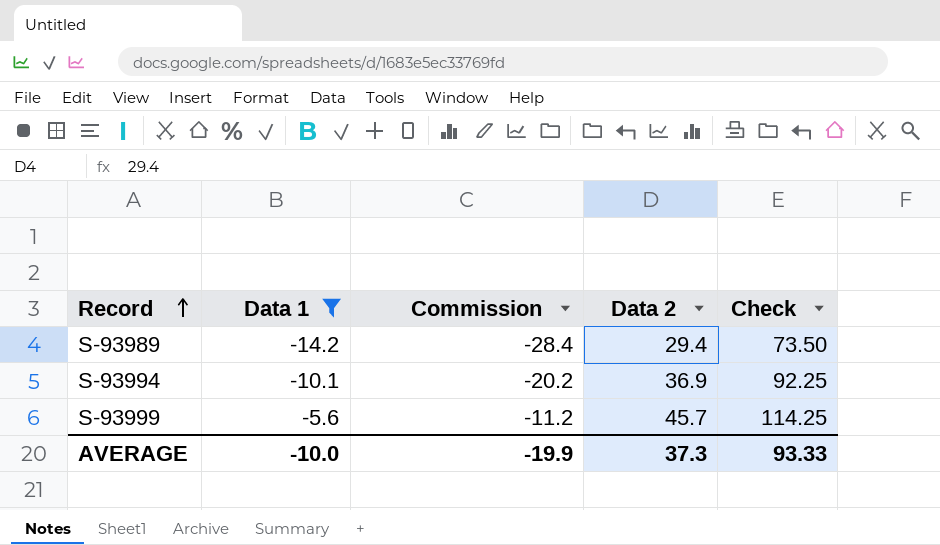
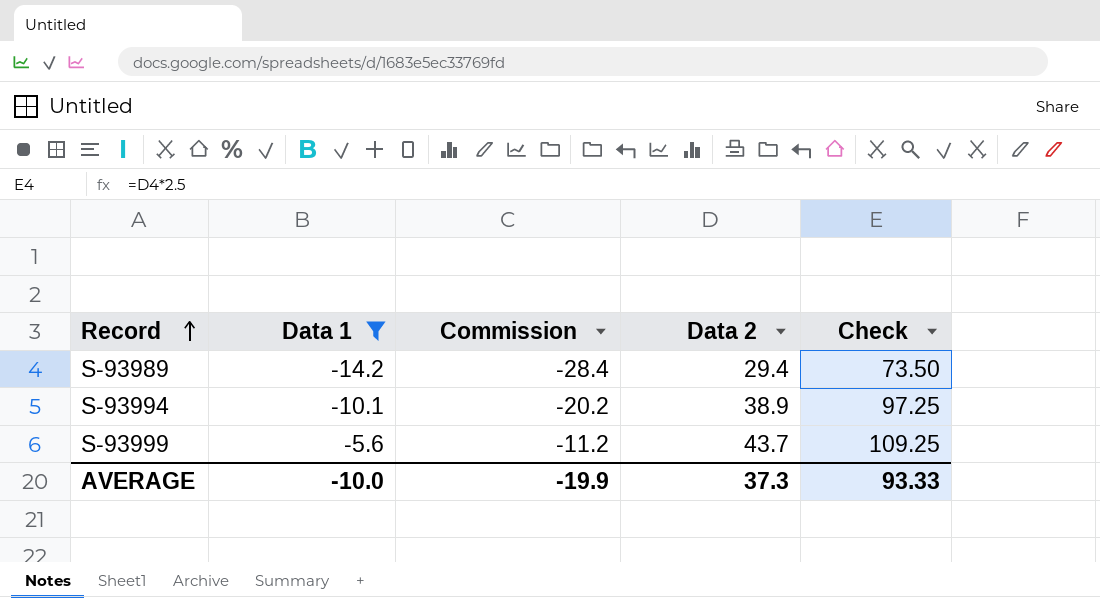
S-93994 | Data 2: 36.9 -> 38.9
S-93994 | Check: 92.25 -> 97.25
S-93999 | Data 2: 45.7 -> 43.7
S-93999 | Check: 114.25 -> 109.25

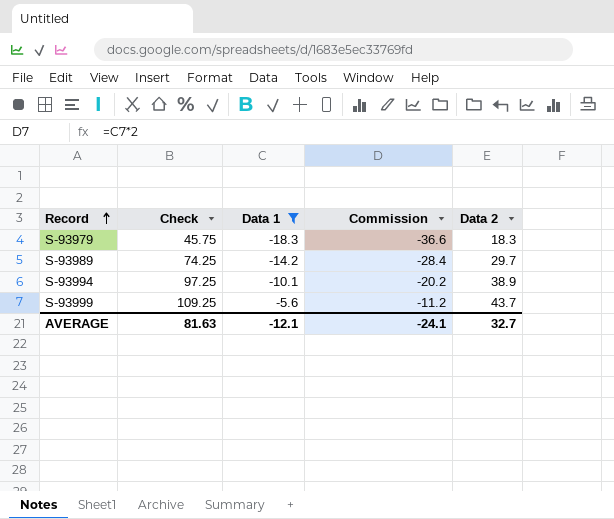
column Check | position: 5 -> 2
row S-93979: none -> 45.75 | -18.3 | -36.6 | 18.3
S-93989 | Check: 73.50 -> 74.25
S-93989 | Data 2: 29.4 -> 29.7
AVERAGE | Check: 93.33 -> 81.63
AVERAGE | Data 1: -10.0 -> -12.1
AVERAGE | Commission: -19.9 -> -24.1
AVERAGE | Data 2: 37.3 -> 32.7

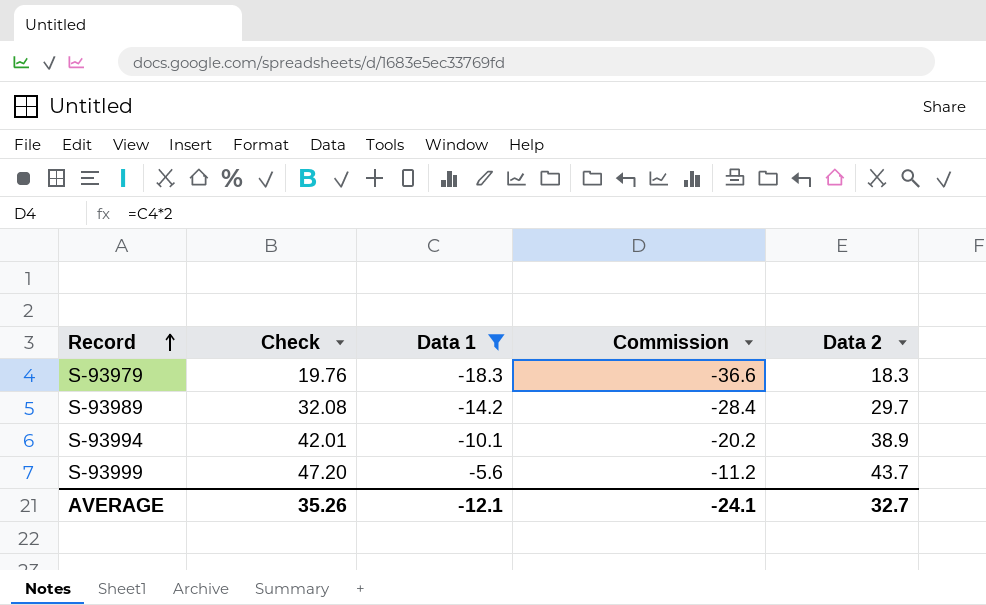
column Check | formula: [Data 2] * 2.5 -> [Data 2] * 1.08
AVERAGE | Check: 81.63 -> 35.26

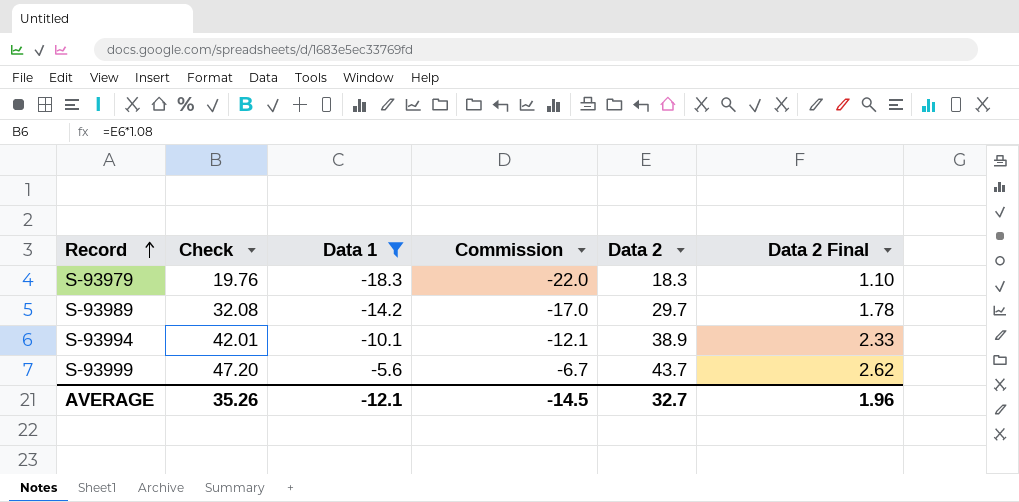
column Commission | formula: [Data 1] * 2 -> [Data 1] * 1.2
column Data 2 Final | formula: none -> [Data 2] * 0.06
AVERAGE | Commission: -24.1 -> -14.5

